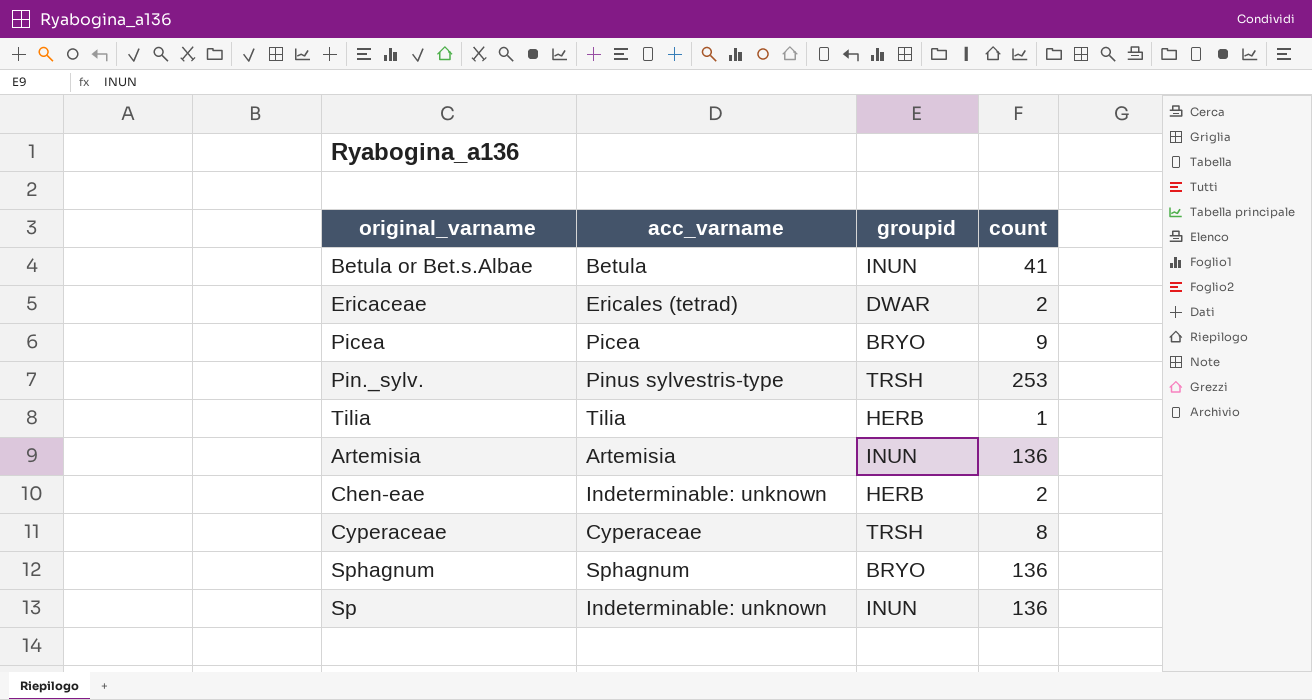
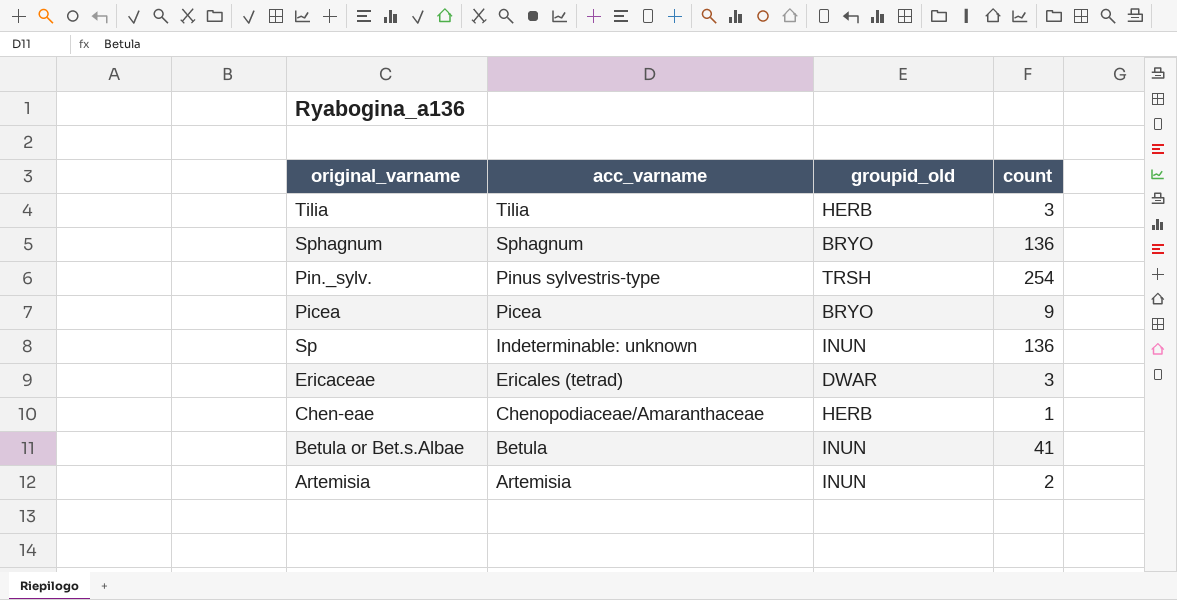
row order: none -> acc_varname descending
column name: groupid -> groupid_old
row Cyperaceae: Cyperaceae | TRSH | 8 -> none
Tilia | count: 1 -> 3
Pin._sylv. | count: 253 -> 254
Ericaceae | count: 2 -> 3
Chen-eae | acc_varname: Indeterminable: unknown -> Chenopodiaceae/Amaranthaceae
Chen-eae | count: 2 -> 1
Artemisia | count: 136 -> 2

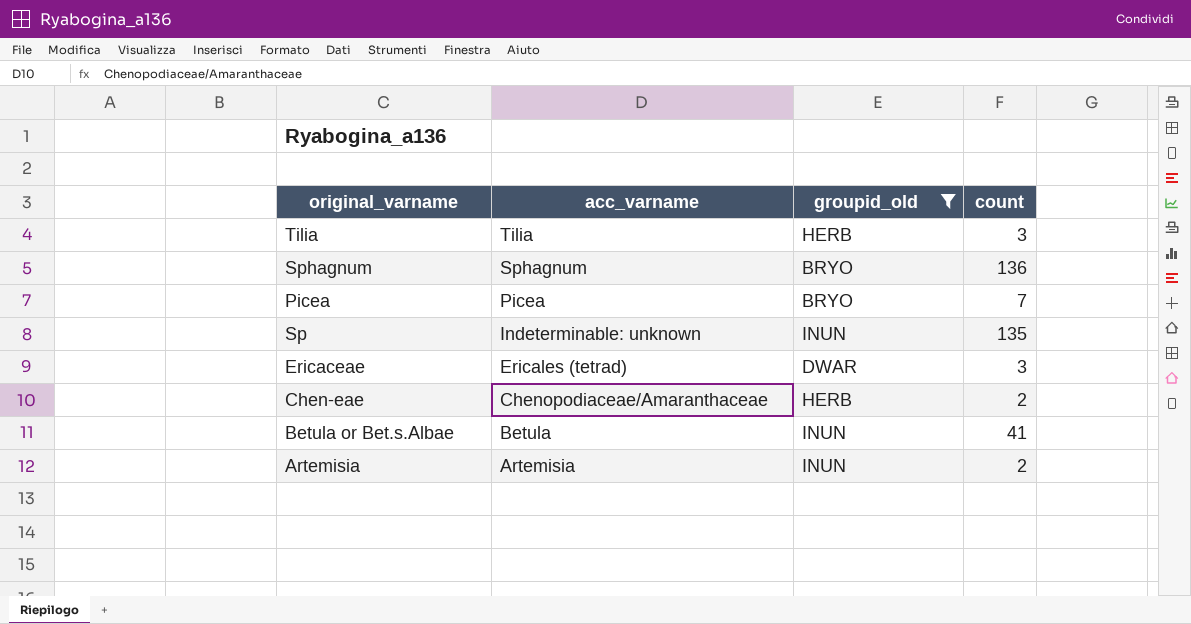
filter: none -> groupid_old != TRSH
Picea | count: 9 -> 7
Sp | count: 136 -> 135
Chen-eae | count: 1 -> 2

